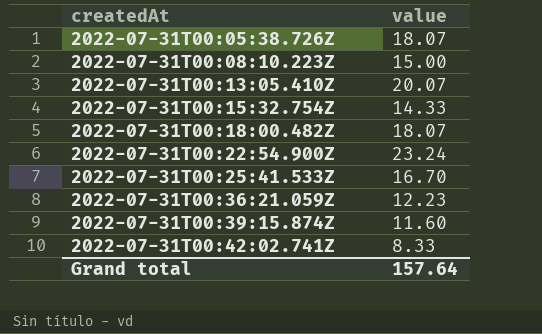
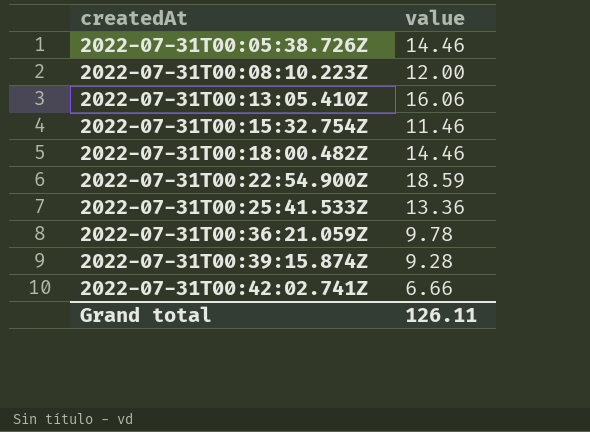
2022-07-31T00:05:38.726Z | value: 18.07 -> 14.46
2022-07-31T00:08:10.223Z | value: 15.00 -> 12.00
2022-07-31T00:13:05.410Z | value: 20.07 -> 16.06
2022-07-31T00:15:32.754Z | value: 14.33 -> 11.46
2022-07-31T00:18:00.482Z | value: 18.07 -> 14.46
2022-07-31T00:22:54.900Z | value: 23.24 -> 18.59
2022-07-31T00:25:41.533Z | value: 16.70 -> 13.36
2022-07-31T00:36:21.059Z | value: 12.23 -> 9.78
2022-07-31T00:39:15.874Z | value: 11.60 -> 9.28
2022-07-31T00:42:02.741Z | value: 8.33 -> 6.66
Grand total | value: 157.64 -> 126.11

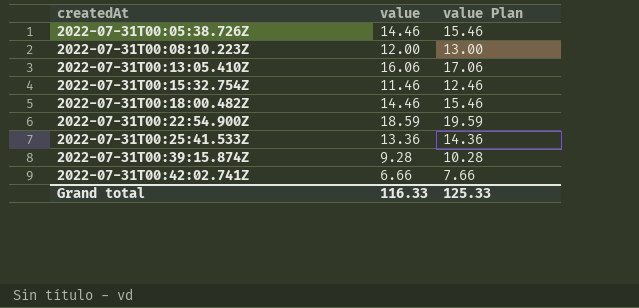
column value Plan | formula: none -> [value] + 1
row 2022-07-31T00:36:21.059Z: 9.78 -> none
Grand total | value: 126.11 -> 116.33

